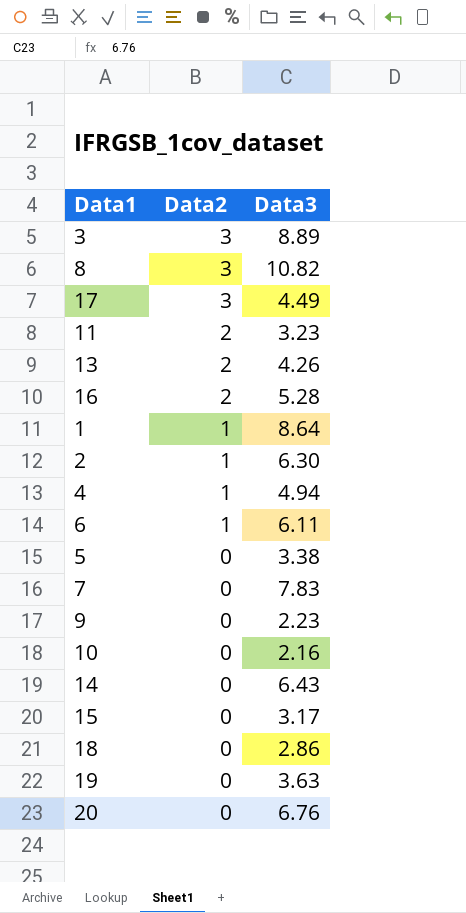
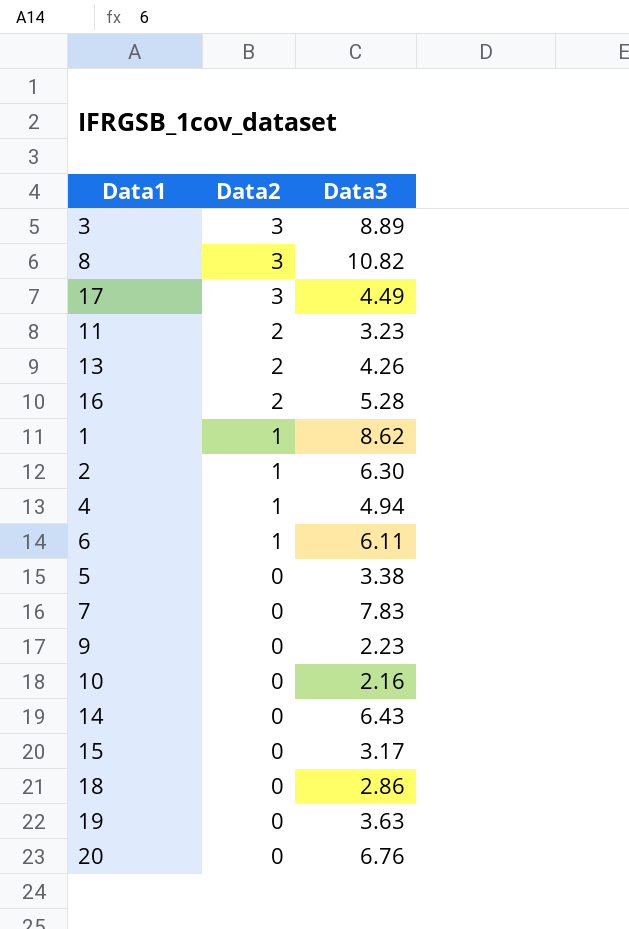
1 | Data3: 8.64 -> 8.62

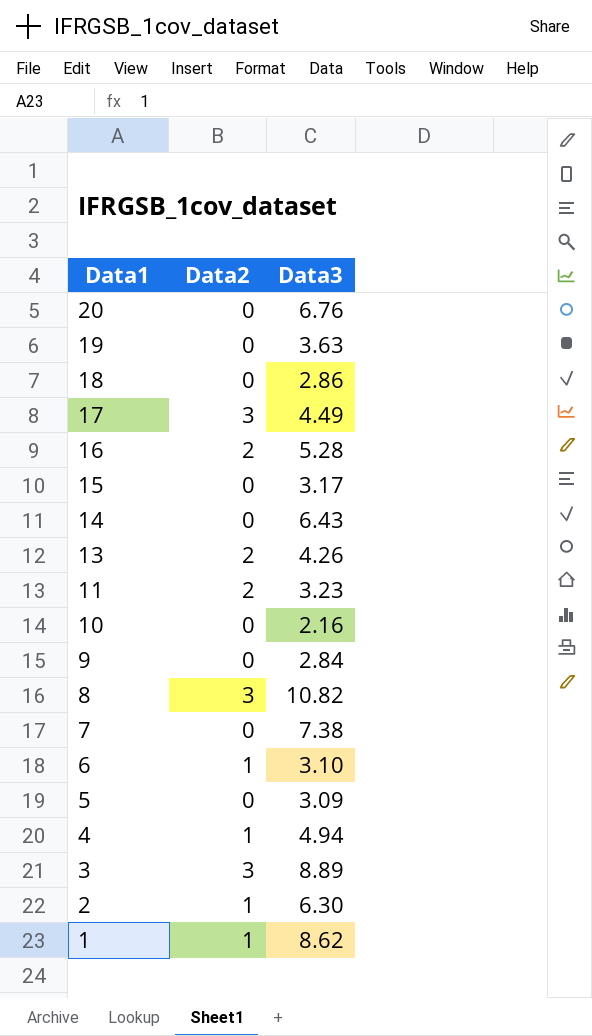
row order: Data2 descending -> Data1 descending
9 | Data3: 2.23 -> 2.84
7 | Data3: 7.83 -> 7.38
6 | Data3: 6.11 -> 3.10
5 | Data3: 3.38 -> 3.09

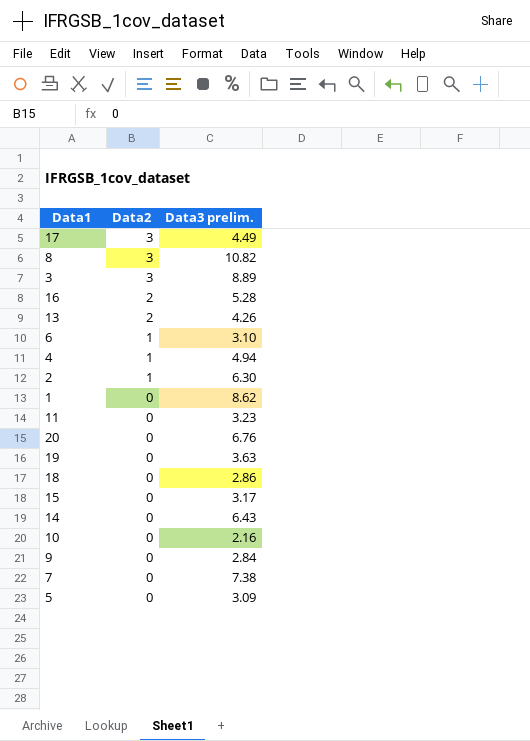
row order: Data1 descending -> Data2 descending
column name: Data3 -> Data3 prelim.
1 | Data2: 1 -> 0
11 | Data2: 2 -> 0

